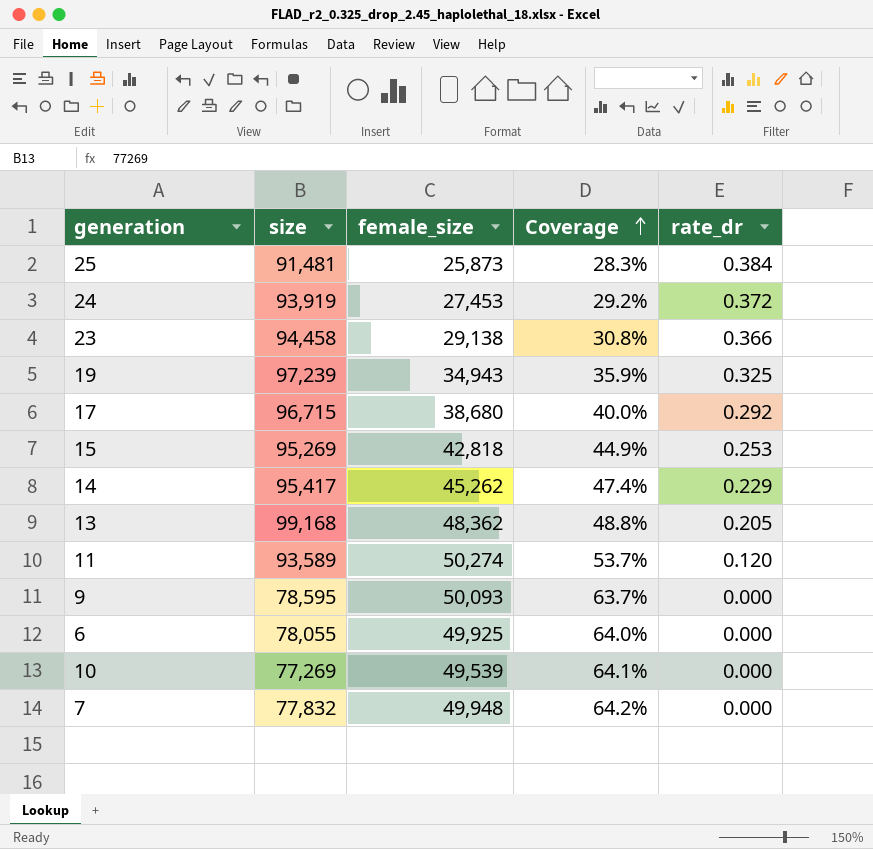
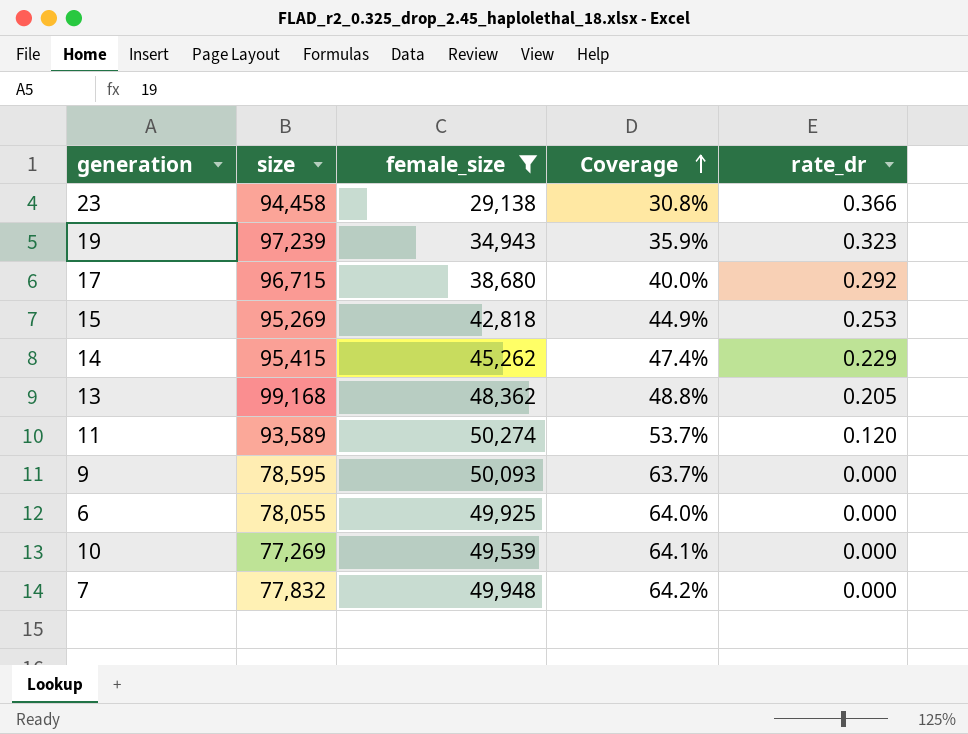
filter: none -> female_size >= 29,138
19 | rate_dr: 0.325 -> 0.323
14 | size: 95,417 -> 95,415

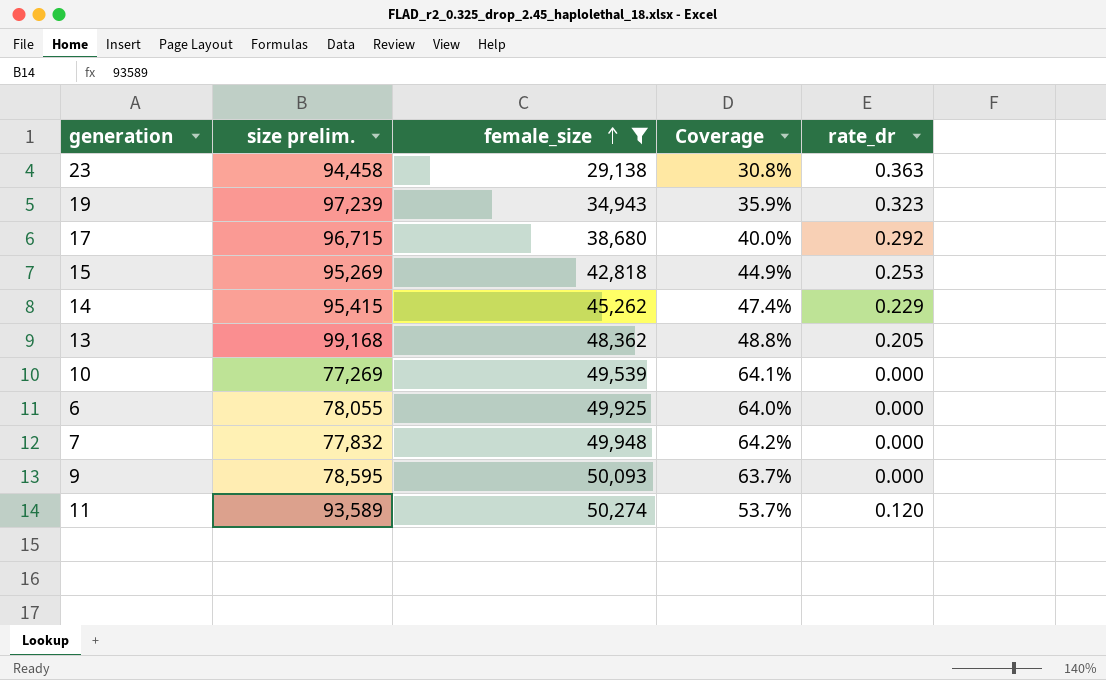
row order: Coverage ascending -> female_size ascending
column name: size -> size prelim.
23 | rate_dr: 0.366 -> 0.363

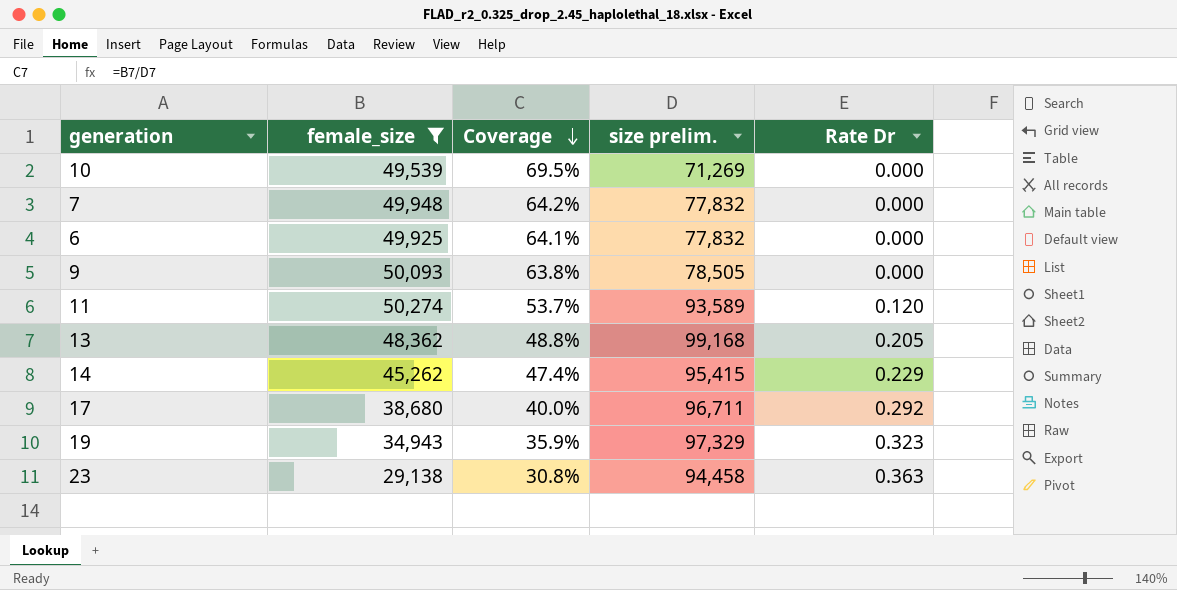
row order: female_size ascending -> Coverage descending
column size prelim. | position: 2 -> 4
column name: rate_dr -> Rate Dr
row 15: 95,269 | 42,818 | 44.9% | 0.253 -> none
10 | Coverage: 64.1% -> 69.5%
10 | size prelim.: 77,269 -> 71,269
6 | Coverage: 64.0% -> 64.1%
6 | size prelim.: 78,055 -> 77,832
9 | Coverage: 63.7% -> 63.8%
9 | size prelim.: 78,595 -> 78,505
17 | size prelim.: 96,715 -> 96,711
19 | size prelim.: 97,239 -> 97,329

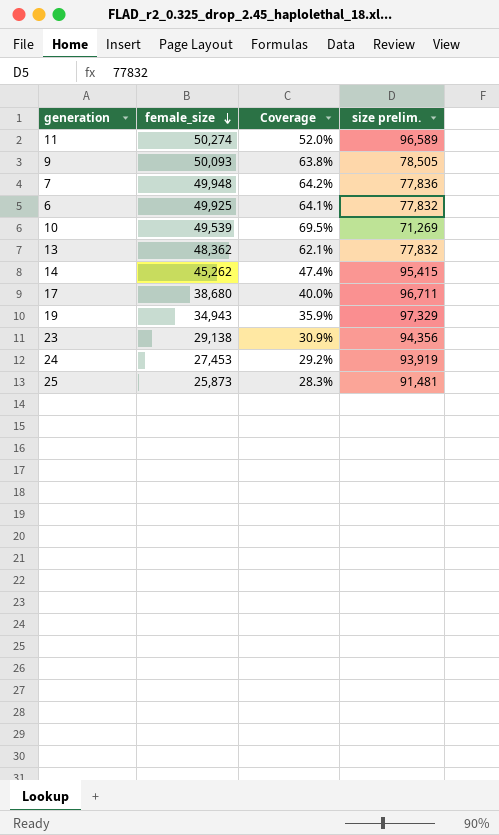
filter: female_size >= 29,138 -> none
row order: Coverage descending -> female_size descending
column Rate Dr | position: 5 -> none
11 | Coverage: 53.7% -> 52.0%
11 | size prelim.: 93,589 -> 96,589
7 | size prelim.: 77,832 -> 77,836
13 | Coverage: 48.8% -> 62.1%
13 | size prelim.: 99,168 -> 77,832
23 | Coverage: 30.8% -> 30.9%
23 | size prelim.: 94,458 -> 94,356

